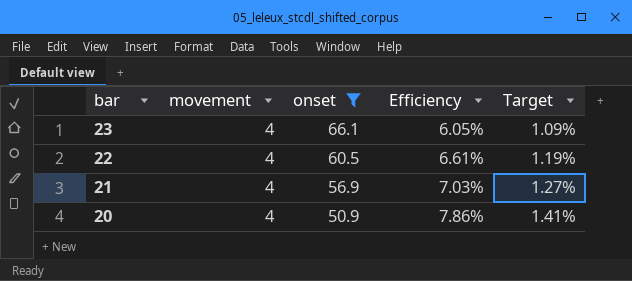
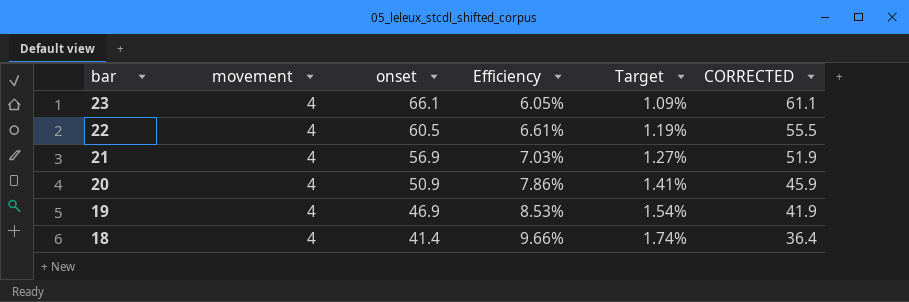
filter: onset >= 50.9 -> none
column CORRECTED | formula: none -> [onset] - 5

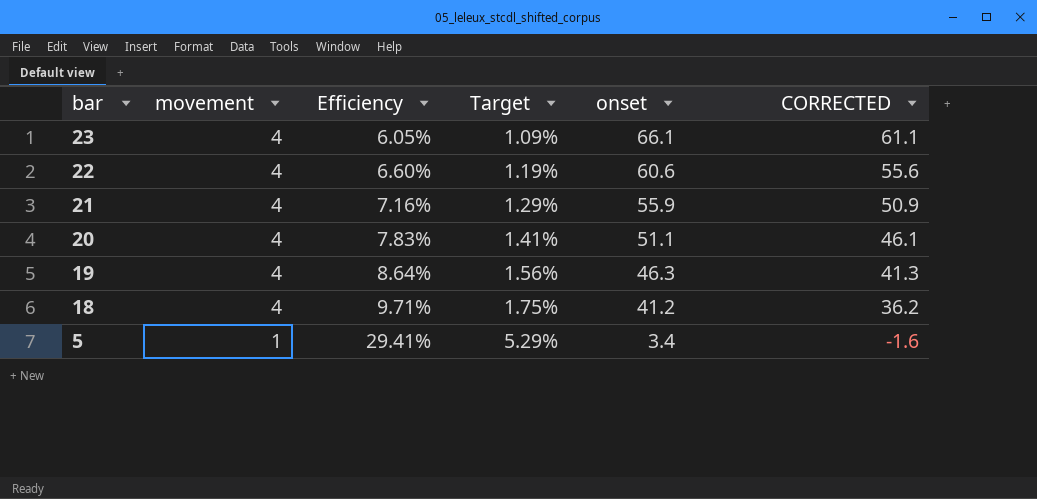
column onset | position: 3 -> 5
22 | Efficiency: 6.61% -> 6.60%
22 | onset: 60.5 -> 60.6
22 | CORRECTED: 55.5 -> 55.6
21 | Efficiency: 7.03% -> 7.16%
21 | Target: 1.27% -> 1.29%
21 | onset: 56.9 -> 55.9
21 | CORRECTED: 51.9 -> 50.9
20 | Efficiency: 7.86% -> 7.83%
20 | onset: 50.9 -> 51.1
20 | CORRECTED: 45.9 -> 46.1
19 | Efficiency: 8.53% -> 8.64%
19 | Target: 1.54% -> 1.56%
19 | onset: 46.9 -> 46.3
19 | CORRECTED: 41.9 -> 41.3
18 | Efficiency: 9.66% -> 9.71%
18 | Target: 1.74% -> 1.75%
18 | onset: 41.4 -> 41.2
18 | CORRECTED: 36.4 -> 36.2
row 5: none -> 1 | 29.41% | 5.29% | 3.4 | -1.6

